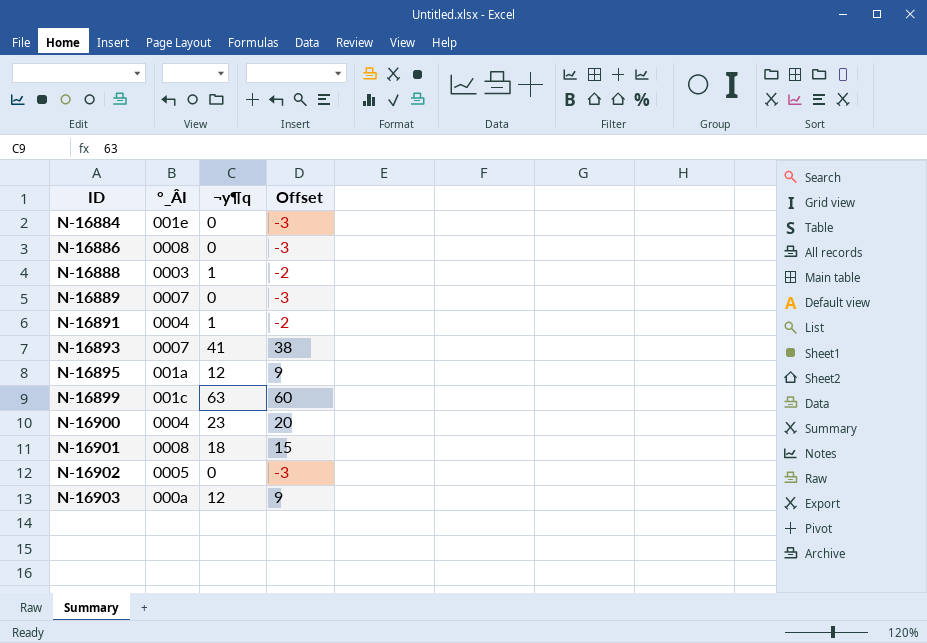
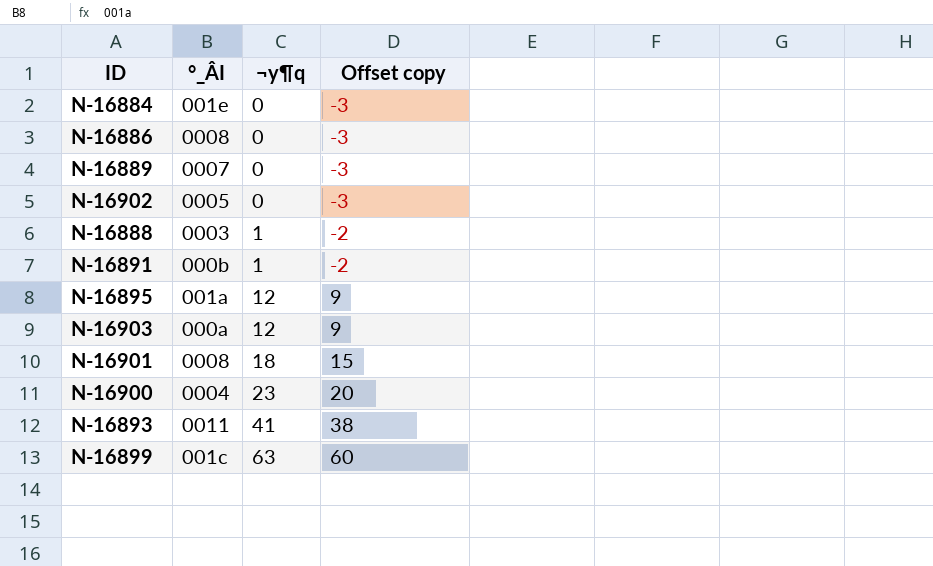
row order: ID ascending -> ¬y¶q ascending
column name: Offset -> Offset copy
N-16891 | °_ÂI: 0004 -> 000b
N-16893 | °_ÂI: 0007 -> 0011

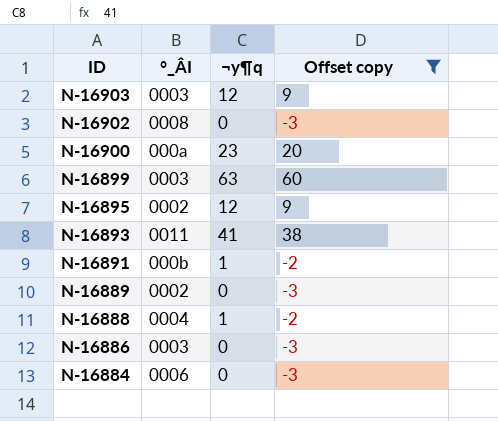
filter: none -> Offset copy != 15
row order: ¬y¶q ascending -> ID descending
N-16903 | °_ÂI: 000a -> 0003
N-16902 | °_ÂI: 0005 -> 0008
N-16900 | °_ÂI: 0004 -> 000a
N-16899 | °_ÂI: 001c -> 0003
N-16895 | °_ÂI: 001a -> 0002
N-16889 | °_ÂI: 0007 -> 0002
N-16888 | °_ÂI: 0003 -> 0004
N-16886 | °_ÂI: 0008 -> 0003
N-16884 | °_ÂI: 001e -> 0006

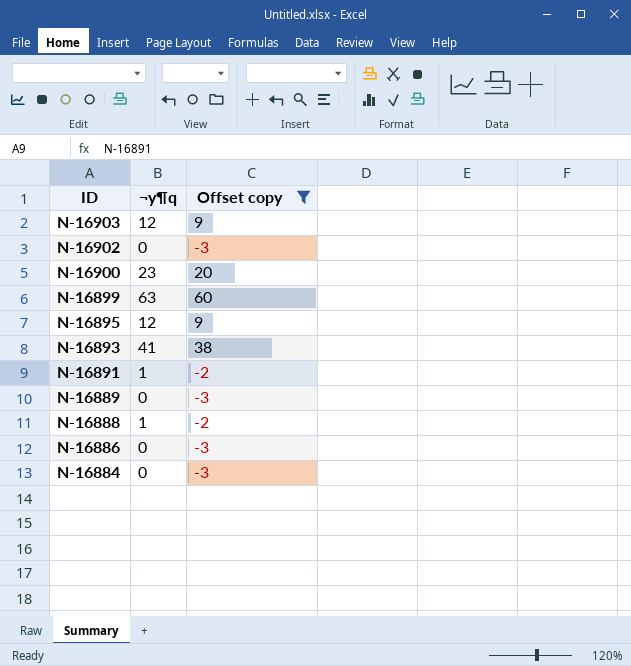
column °_ÂI | position: 2 -> none

